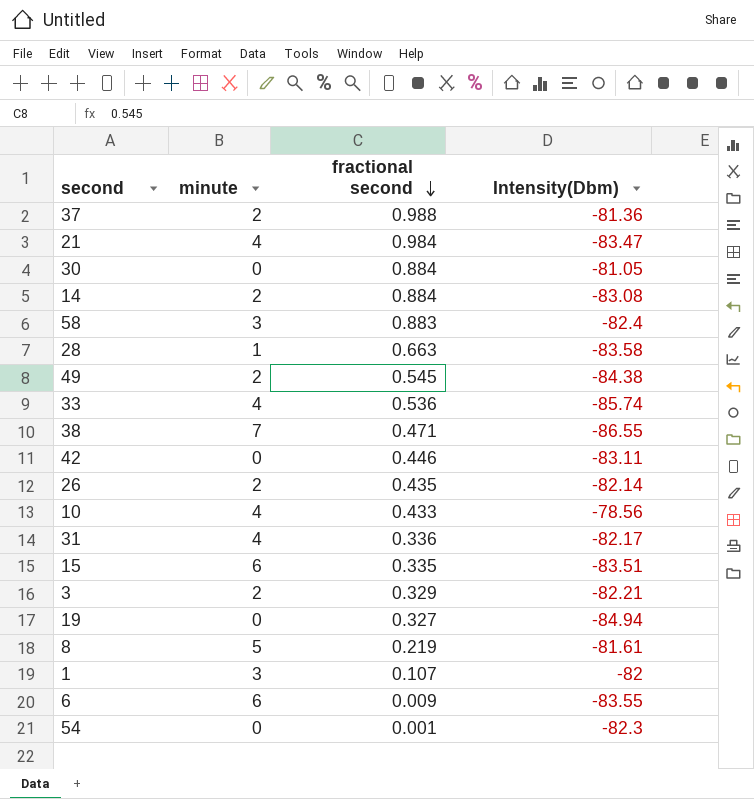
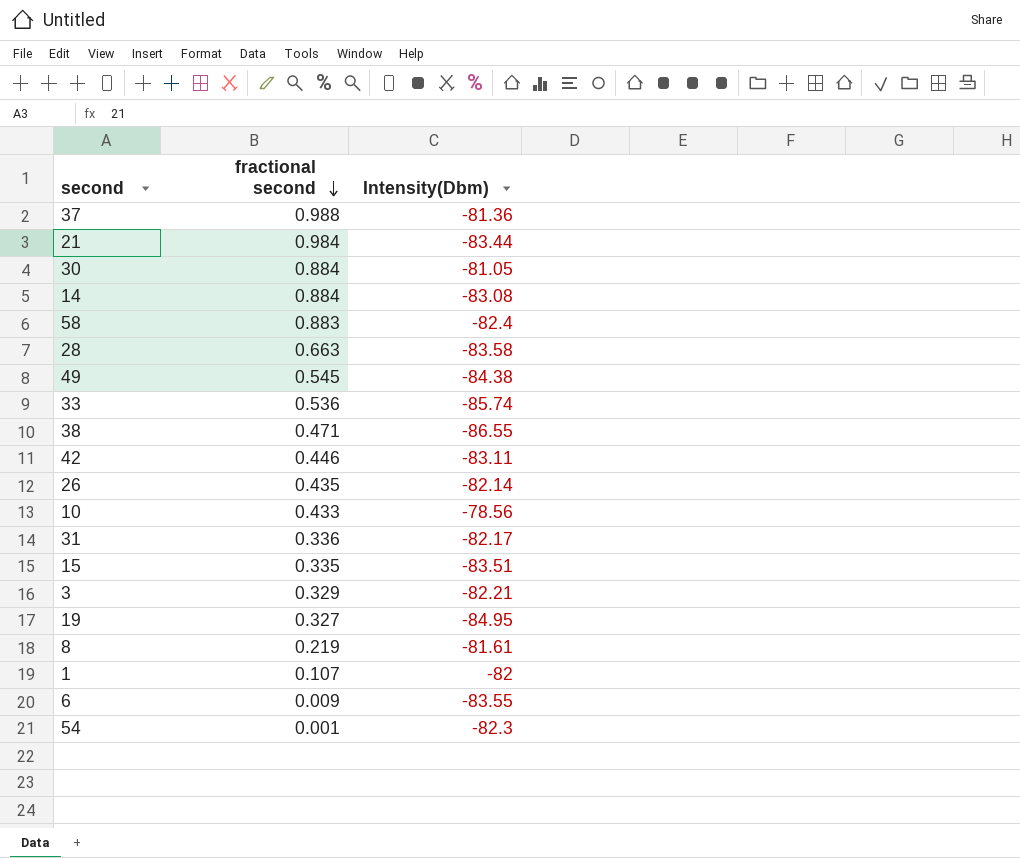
column minute | position: 2 -> none
21 | Intensity(Dbm): -83.47 -> -83.44
19 | Intensity(Dbm): -84.94 -> -84.95

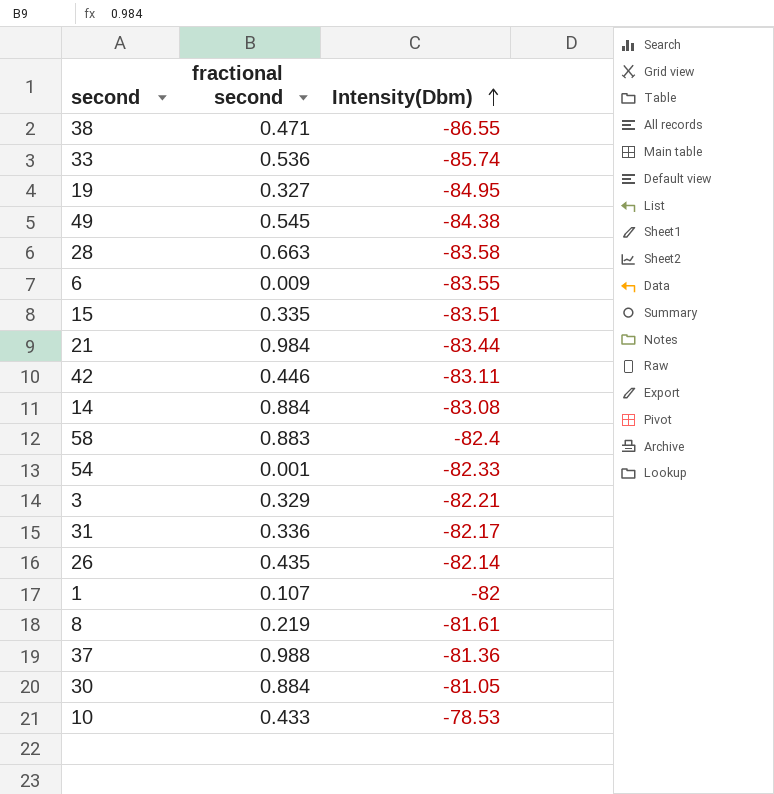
row order: fractional second descending -> Intensity(Dbm) ascending
54 | Intensity(Dbm): -82.3 -> -82.33
10 | Intensity(Dbm): -78.56 -> -78.53

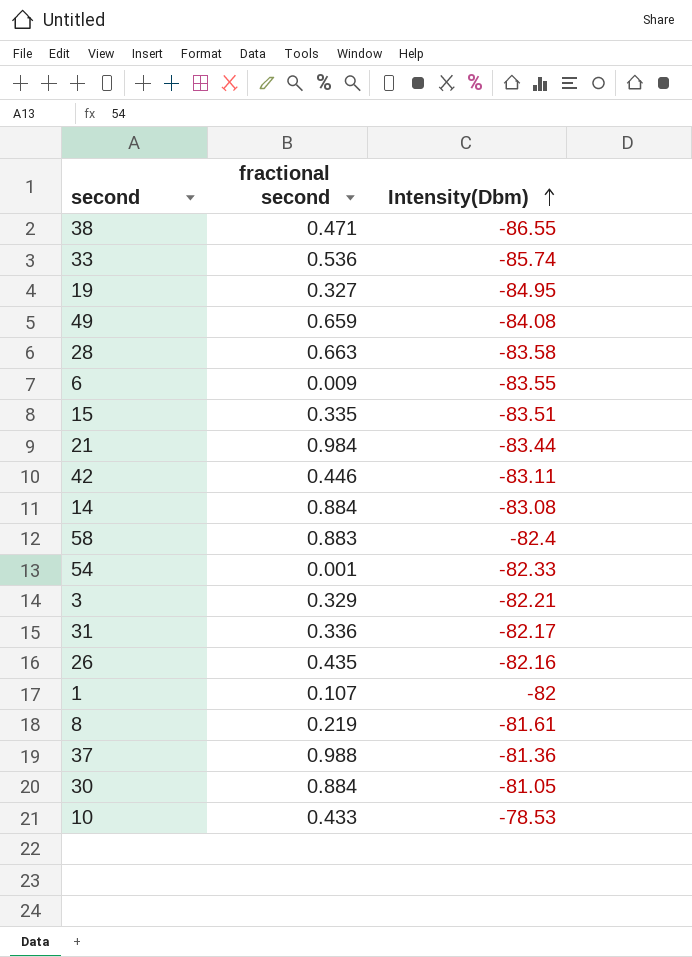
49 | fractional second: 0.545 -> 0.659
49 | Intensity(Dbm): -84.38 -> -84.08
26 | Intensity(Dbm): -82.14 -> -82.16

